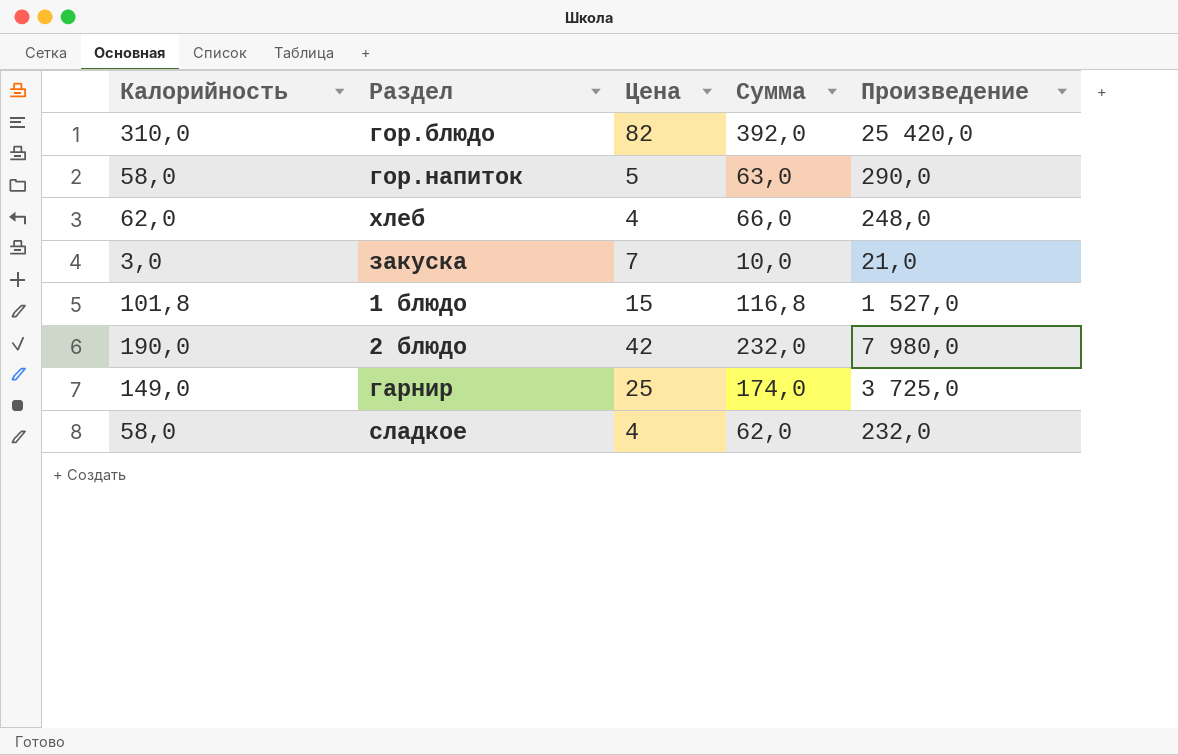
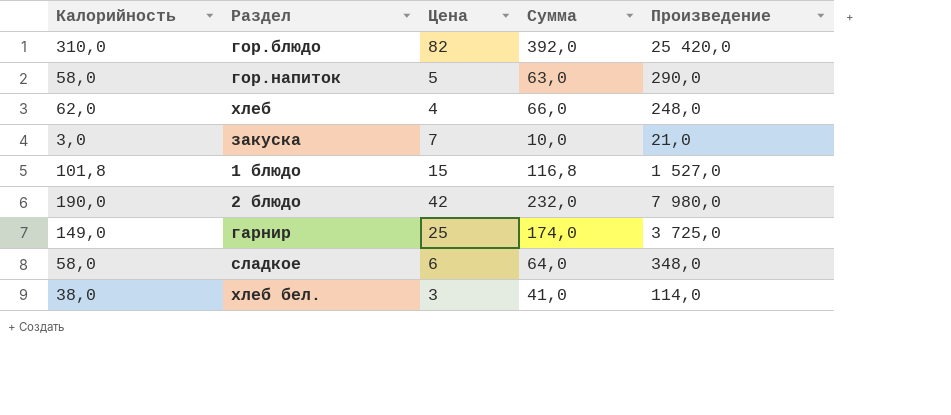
сладкое | Цена: 4 -> 6
сладкое | Сумма: 62,0 -> 64,0
сладкое | Произведение: 232,0 -> 348,0
row хлеб бел.: none -> 38,0 | 3 | 41,0 | 114,0

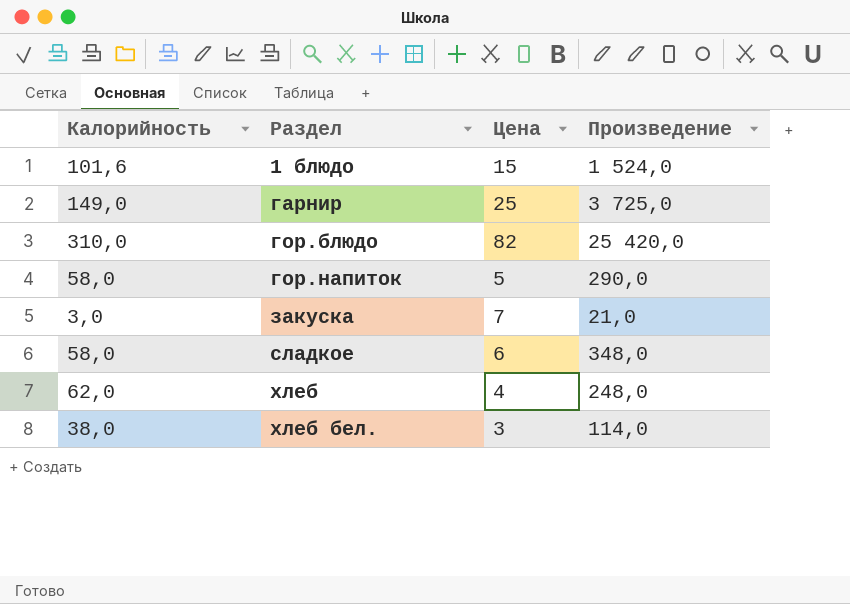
row order: none -> Раздел ascending
column Сумма | formula: [Калорийность] + [Цена] -> none
row 2 блюдо: 190,0 | 42 | 232,0 | 7 980,0 -> none
1 блюдо | Калорийность: 101,8 -> 101,6
1 блюдо | Произведение: 1 527,0 -> 1 524,0

